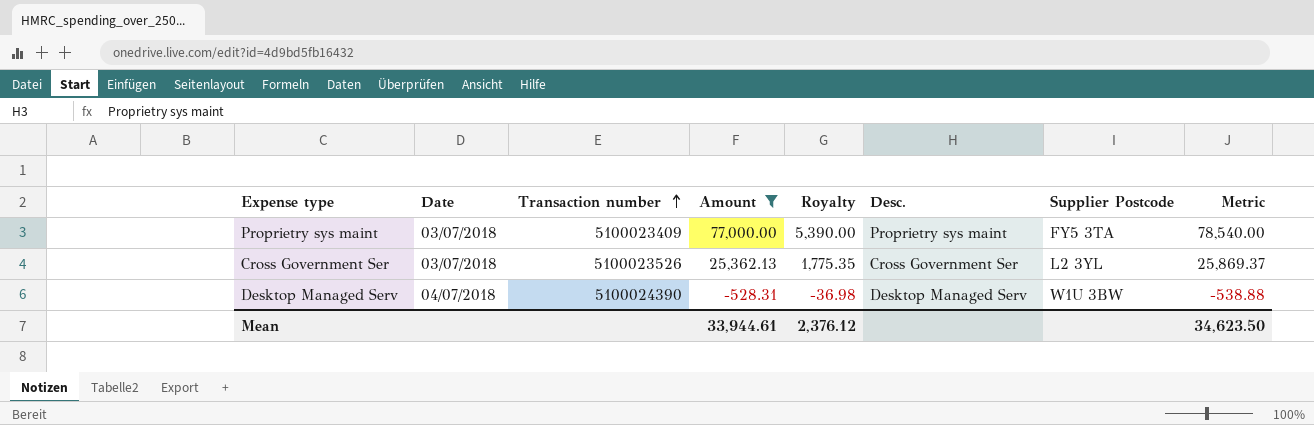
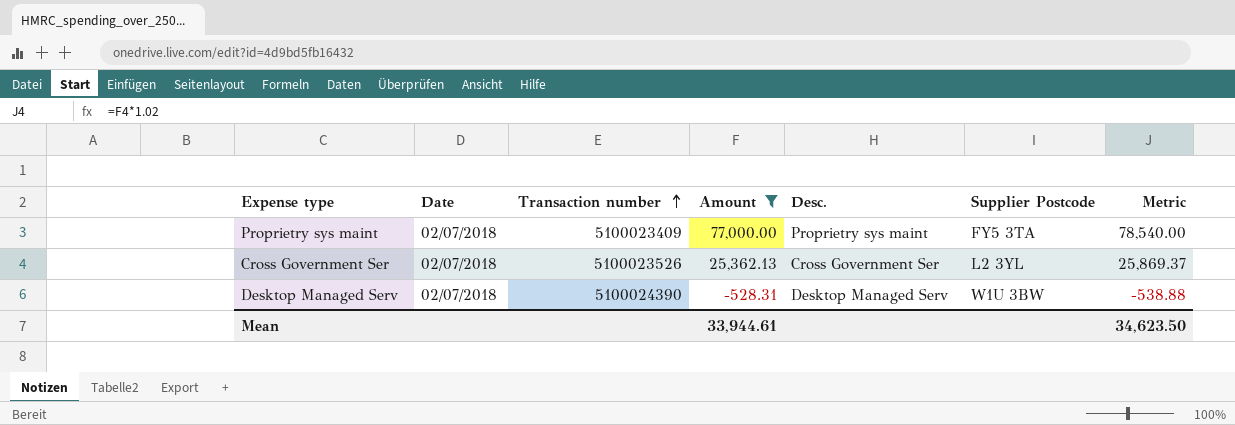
column Royalty | formula: [Amount] * 0.07 -> none
Proprietry sys maint | Date: 03/07/2018 -> 02/07/2018
Cross Government Ser | Date: 03/07/2018 -> 02/07/2018
Desktop Managed Serv | Date: 04/07/2018 -> 02/07/2018

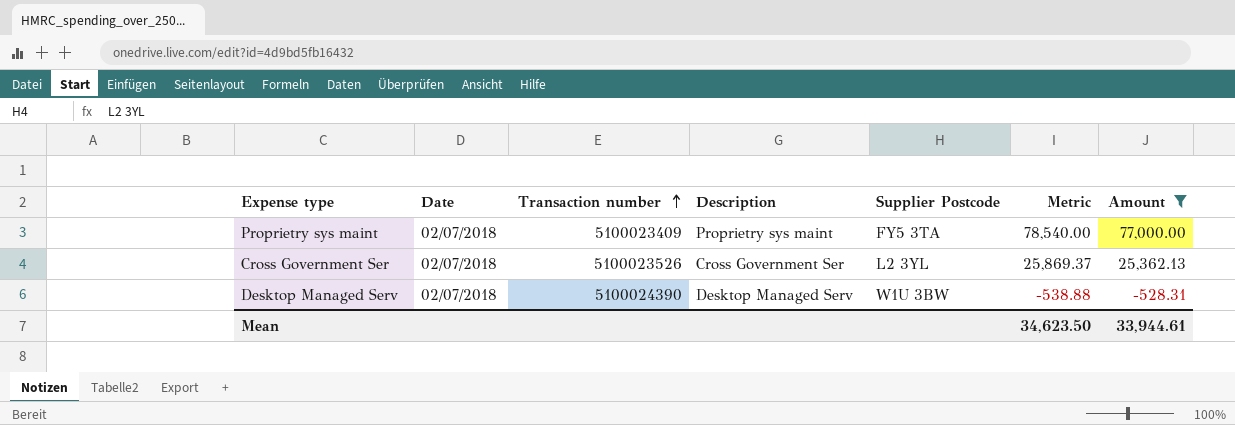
column name: Desc. -> Description
column Amount | position: 4 -> 7

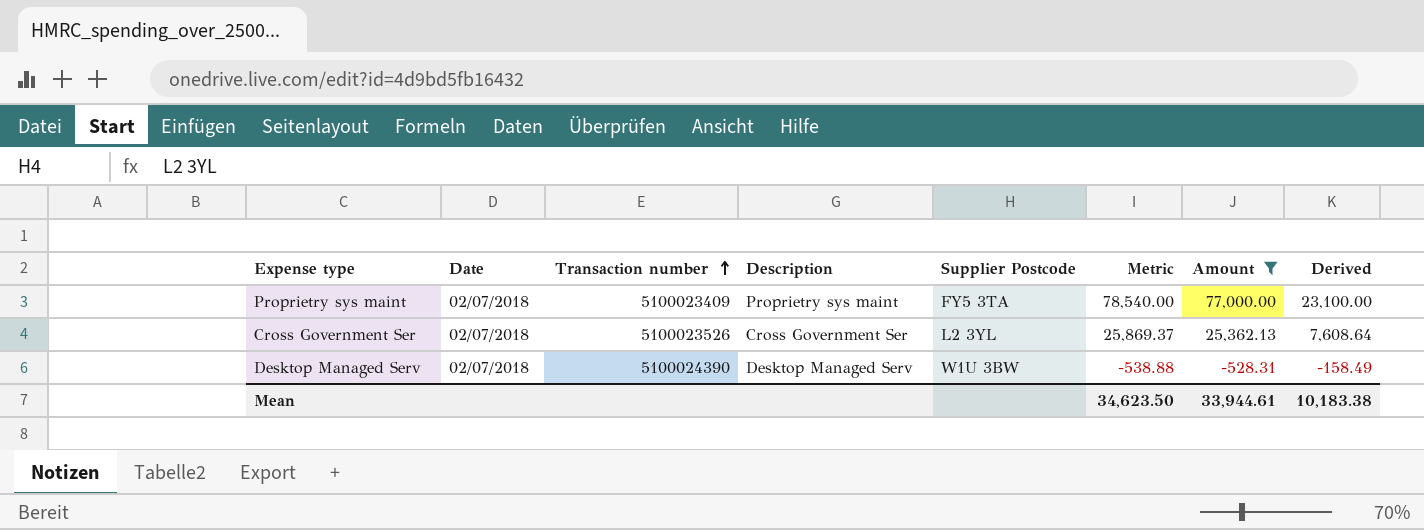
column Derived | formula: none -> [Amount] * 0.3

